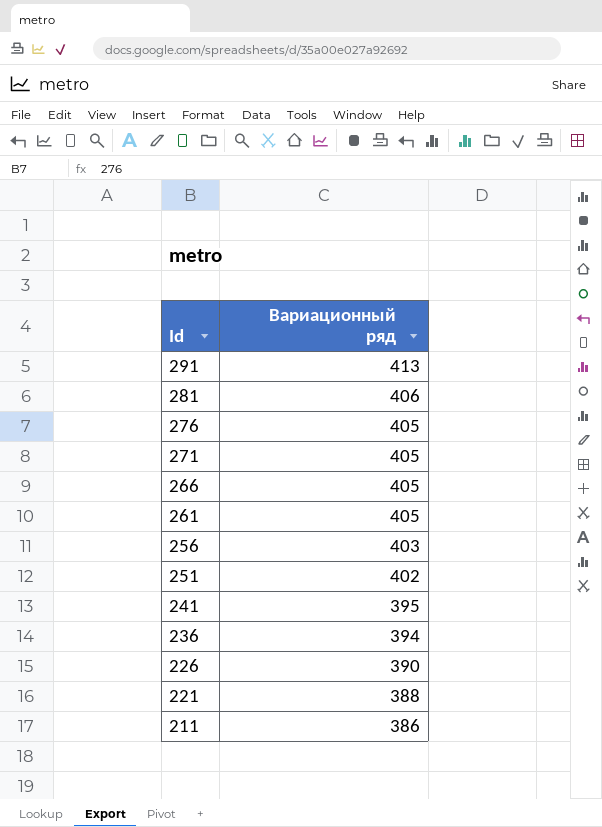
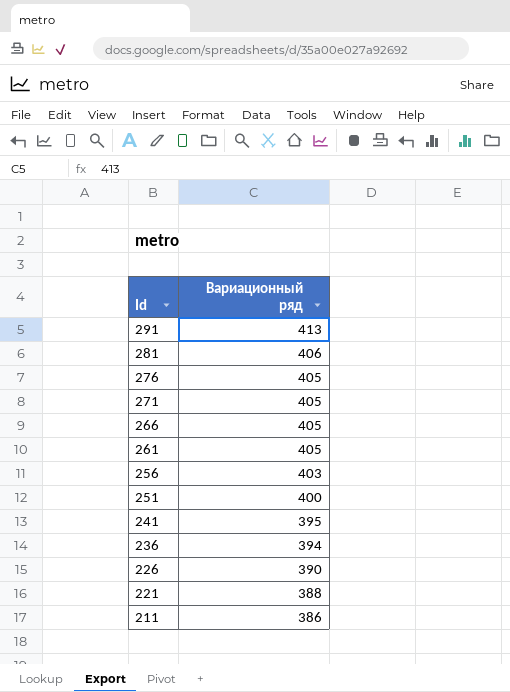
251 | Вариационный ряд: 402 -> 400

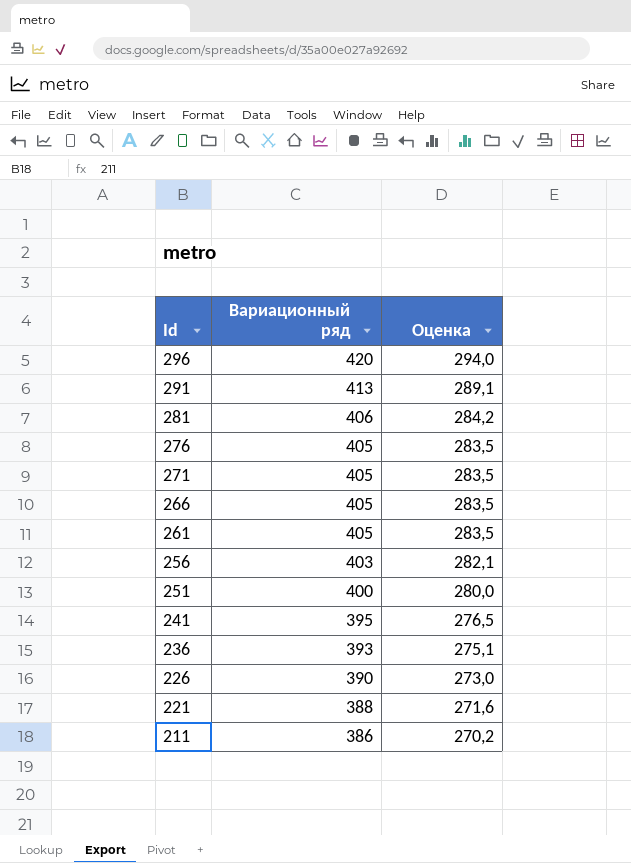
column Оценка | formula: none -> [Вариационный ряд] * 0,7
row 296: none -> 420 | 294,0
236 | Вариационный ряд: 394 -> 393

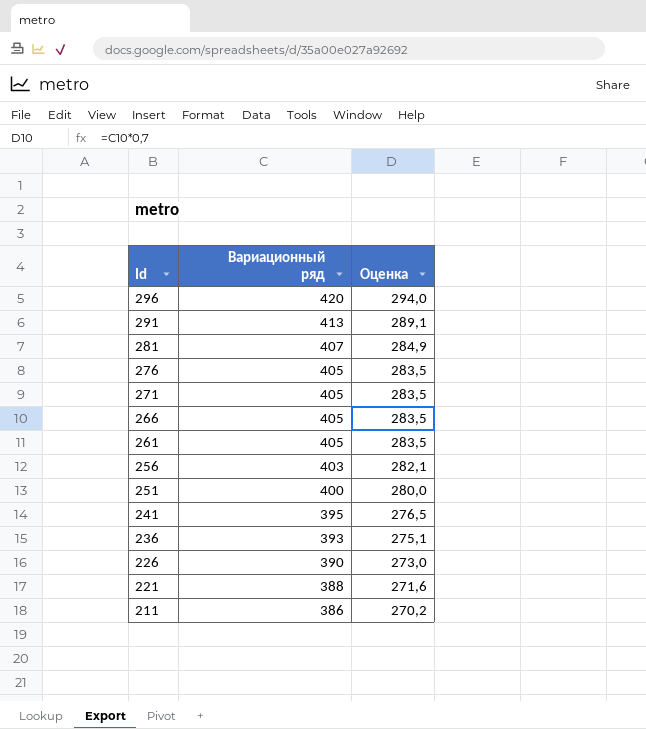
281 | Вариационный ряд: 406 -> 407
281 | Оценка: 284,2 -> 284,9

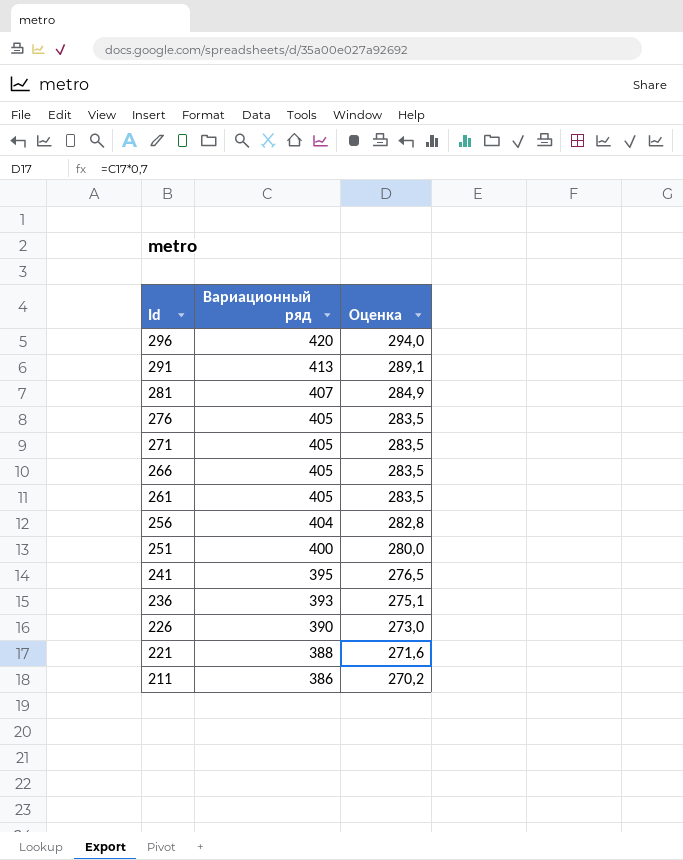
256 | Вариационный ряд: 403 -> 404
256 | Оценка: 282,1 -> 282,8

